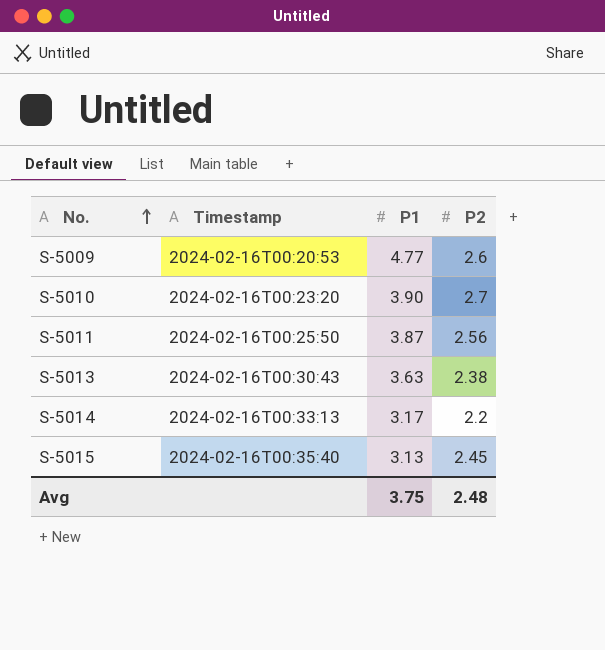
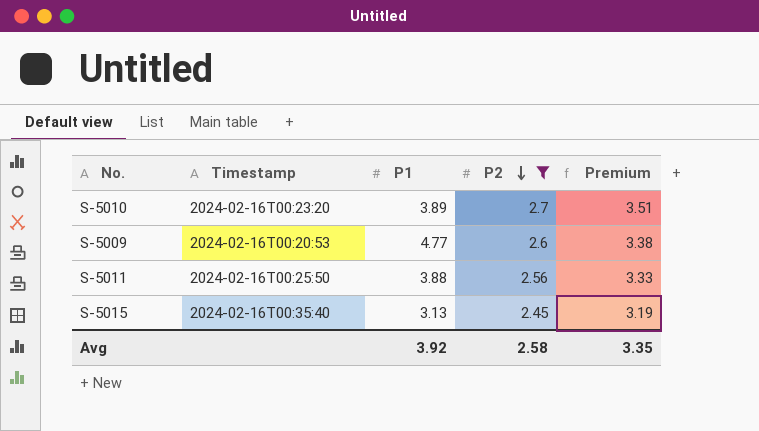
filter: none -> P2 >= 2.45
row order: No. ascending -> P2 descending
column Premium | formula: none -> [P2] * 1.3
S-5010 | P1: 3.90 -> 3.89
S-5011 | P1: 3.87 -> 3.88
Avg | P1: 3.75 -> 3.92
Avg | P2: 2.48 -> 2.58

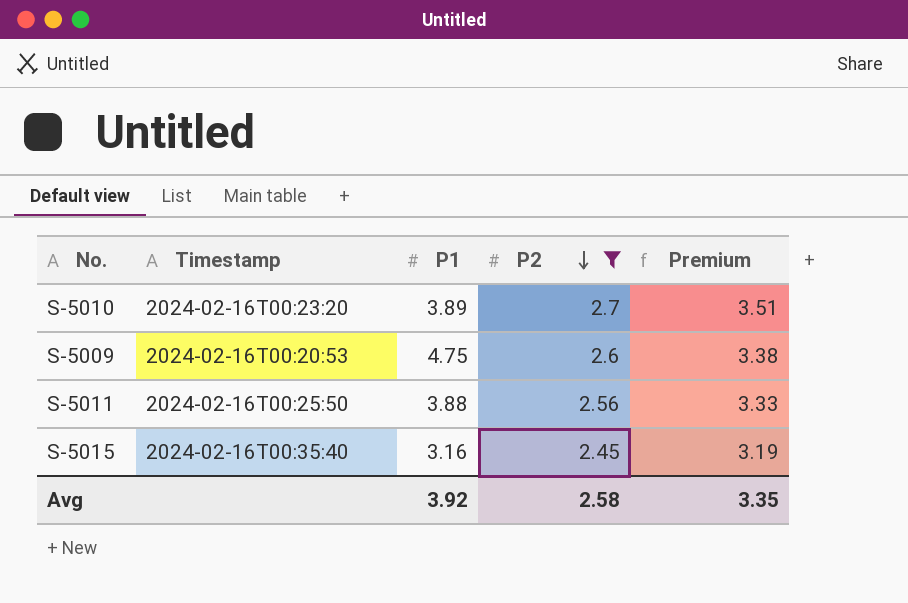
S-5009 | P1: 4.77 -> 4.75
S-5015 | P1: 3.13 -> 3.16

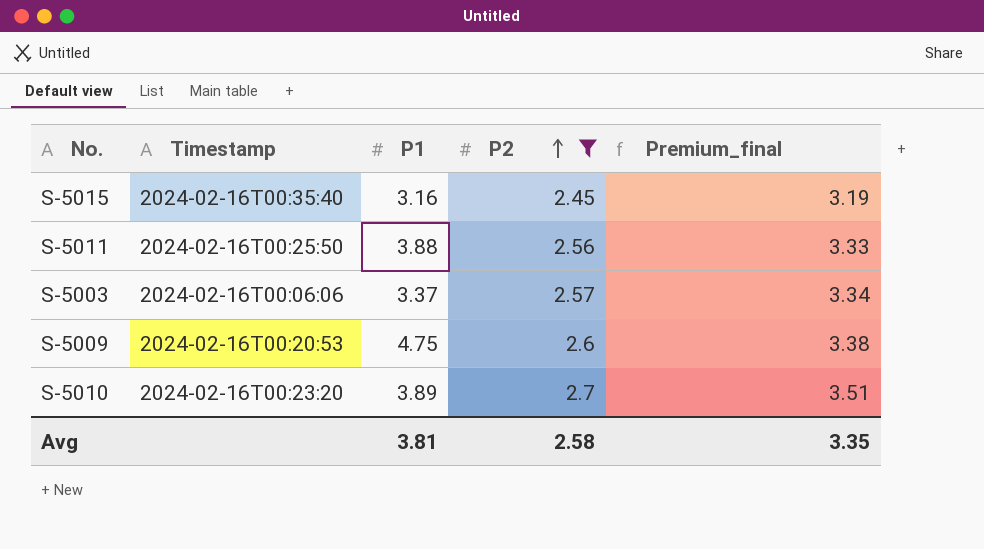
row order: P2 descending -> P2 ascending
column name: Premium -> Premium_final
row S-5003: none -> 2024-02-16T00:06:06 | 3.37 | 2.57 | 3.34
Avg | P1: 3.92 -> 3.81

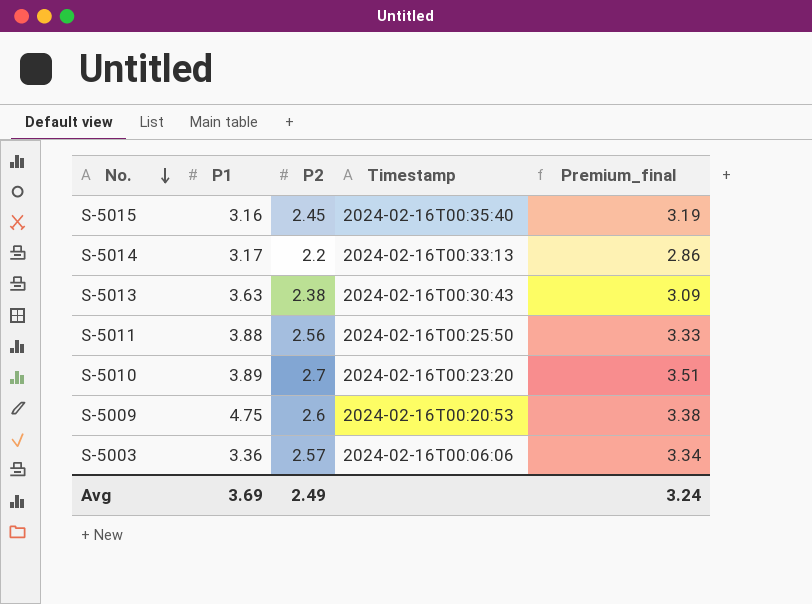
filter: P2 >= 2.45 -> none
row order: P2 ascending -> No. descending
column Timestamp | position: 2 -> 4
S-5003 | P1: 3.37 -> 3.36
Avg | P1: 3.81 -> 3.69
Avg | P2: 2.58 -> 2.49
Avg | Premium_final: 3.35 -> 3.24

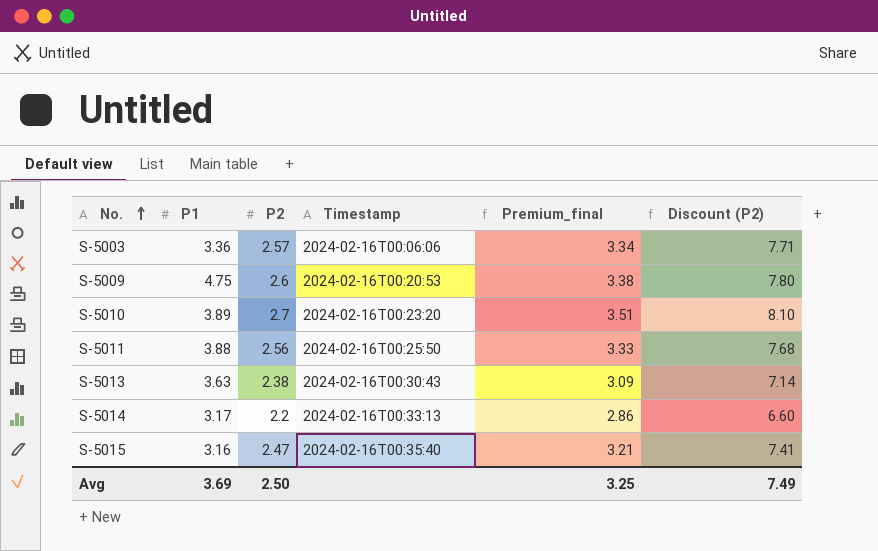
row order: No. descending -> No. ascending
column Discount (P2) | formula: none -> [P2] * 3
S-5015 | P2: 2.45 -> 2.47
S-5015 | Premium_final: 3.19 -> 3.21
Avg | P2: 2.49 -> 2.50
Avg | Premium_final: 3.24 -> 3.25

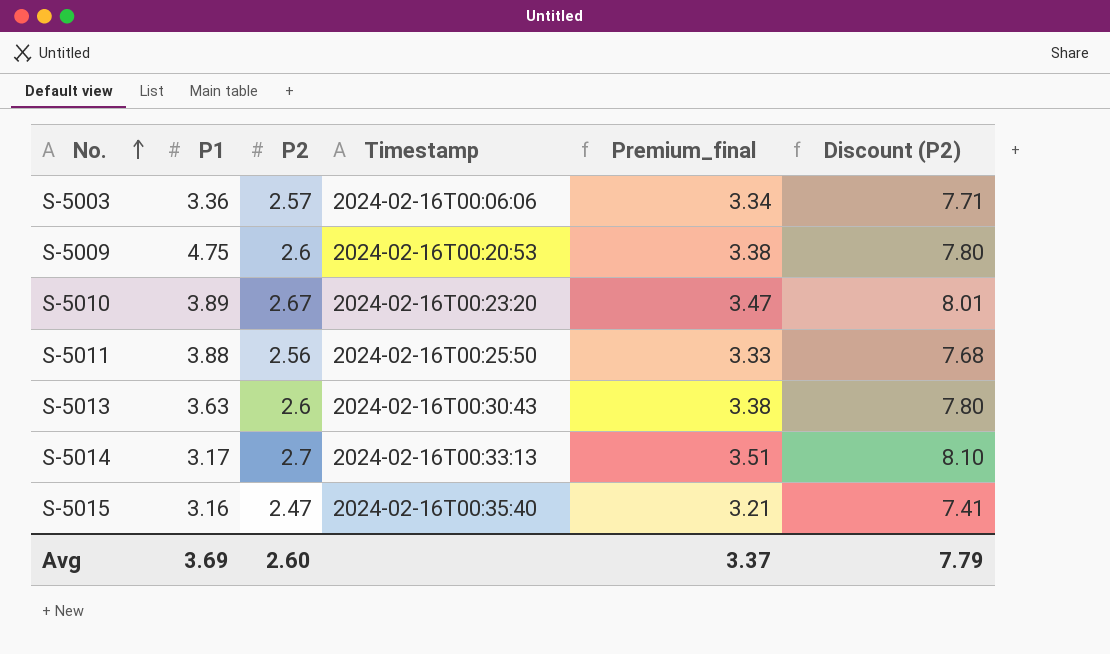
S-5010 | P2: 2.7 -> 2.67
S-5010 | Premium_final: 3.51 -> 3.47
S-5010 | Discount (P2): 8.10 -> 8.01
S-5013 | P2: 2.38 -> 2.6
S-5013 | Premium_final: 3.09 -> 3.38
S-5013 | Discount (P2): 7.14 -> 7.80
S-5014 | P2: 2.2 -> 2.7
S-5014 | Premium_final: 2.86 -> 3.51
S-5014 | Discount (P2): 6.60 -> 8.10
Avg | P2: 2.50 -> 2.60
Avg | Premium_final: 3.25 -> 3.37
Avg | Discount (P2): 7.49 -> 7.79

